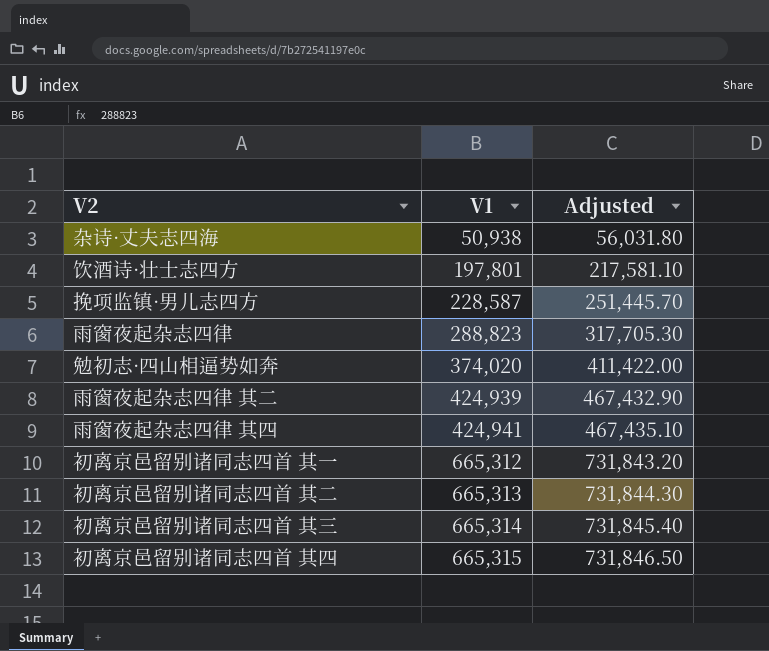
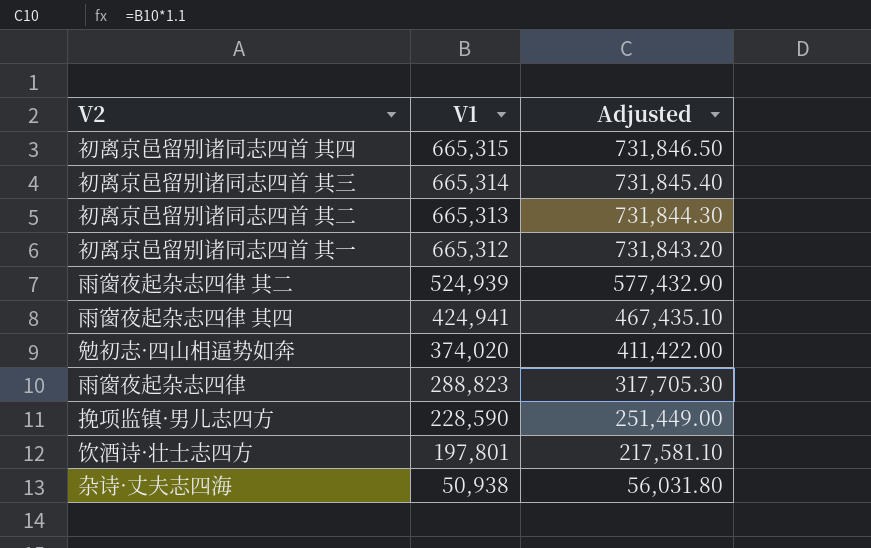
row order: V1 ascending -> V1 descending
雨窗夜起杂志四律 其二 | V1: 424,939 -> 524,939
雨窗夜起杂志四律 其二 | Adjusted: 467,432.90 -> 577,432.90
挽项监镇·男儿志四方 | V1: 228,587 -> 228,590
挽项监镇·男儿志四方 | Adjusted: 251,445.70 -> 251,449.00

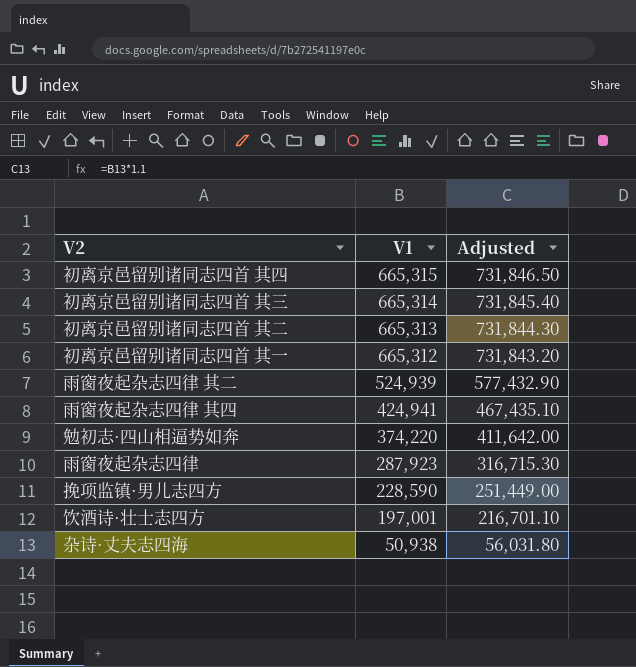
勉初志·四山相逼势如奔 | V1: 374,020 -> 374,220
勉初志·四山相逼势如奔 | Adjusted: 411,422.00 -> 411,642.00
雨窗夜起杂志四律 | V1: 288,823 -> 287,923
雨窗夜起杂志四律 | Adjusted: 317,705.30 -> 316,715.30
饮酒诗·壮士志四方 | V1: 197,801 -> 197,001
饮酒诗·壮士志四方 | Adjusted: 217,581.10 -> 216,701.10

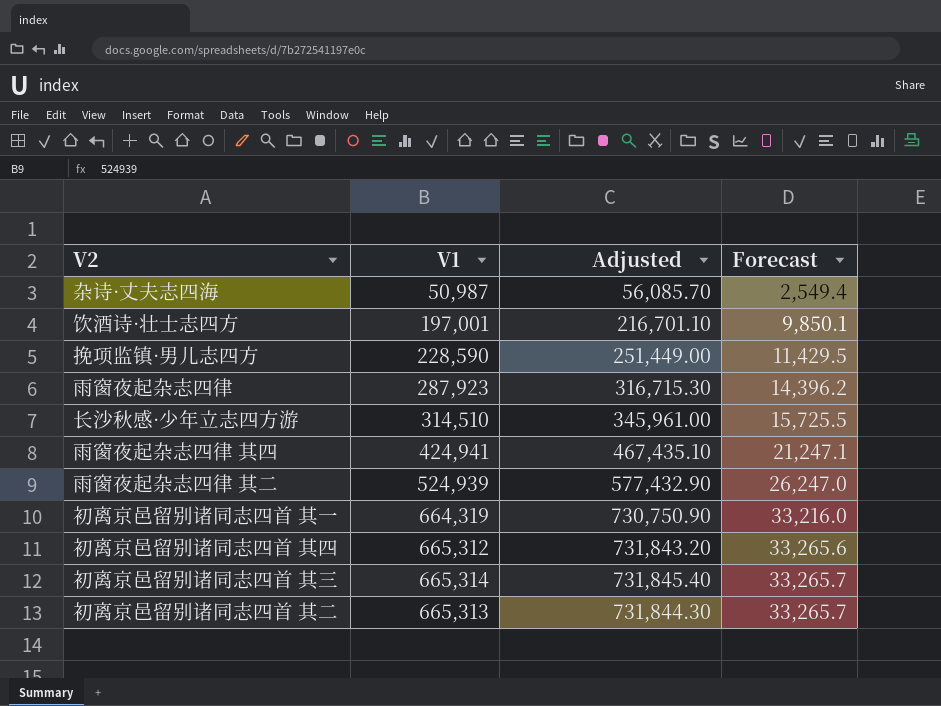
row order: V1 descending -> Forecast ascending
column Forecast | formula: none -> [V1] * 0.05
row 勉初志·四山相逼势如奔: 374,220 | 411,642.00 -> none
杂诗·丈夫志四海 | V1: 50,938 -> 50,987
杂诗·丈夫志四海 | Adjusted: 56,031.80 -> 56,085.70
row 长沙秋感·少年立志四方游: none -> 314,510 | 345,961.00 | 15,725.5
初离京邑留别诸同志四首 其一 | V1: 665,312 -> 664,319
初离京邑留别诸同志四首 其一 | Adjusted: 731,843.20 -> 730,750.90
初离京邑留别诸同志四首 其四 | V1: 665,315 -> 665,312
初离京邑留别诸同志四首 其四 | Adjusted: 731,846.50 -> 731,843.20

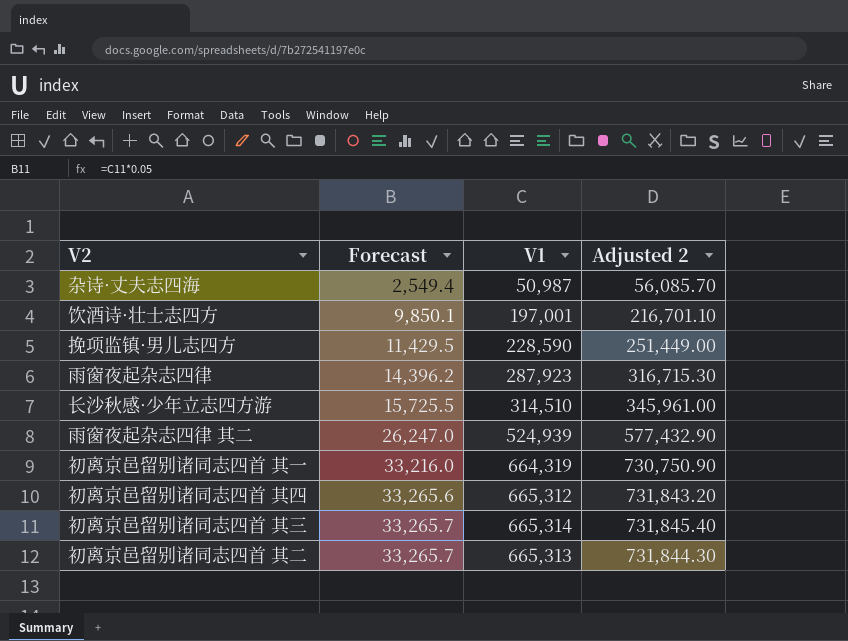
column Forecast | position: 4 -> 2
column name: Adjusted -> Adjusted 2
row 雨窗夜起杂志四律 其四: 424,941 | 467,435.10 | 21,247.1 -> none

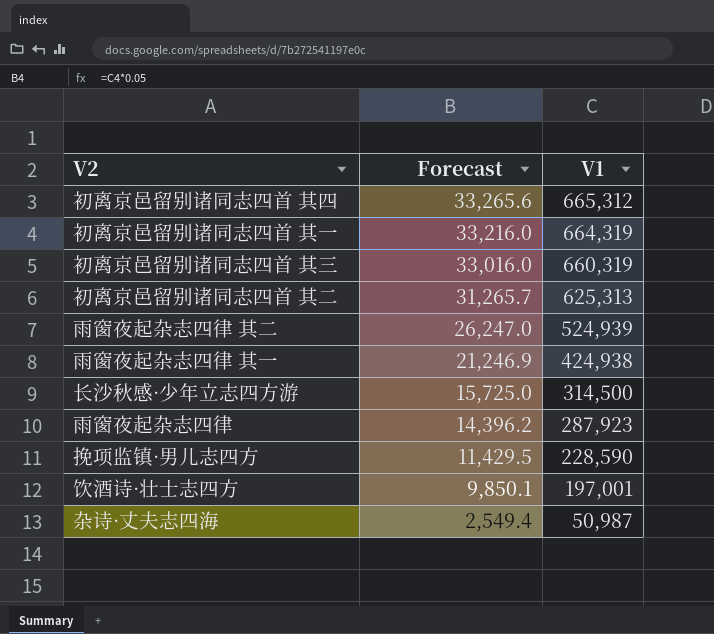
row order: Forecast ascending -> Forecast descending
column Adjusted 2 | formula: [V1] * 1.1 -> none
初离京邑留别诸同志四首 其三 | Forecast: 33,265.7 -> 33,016.0
初离京邑留别诸同志四首 其三 | V1: 665,314 -> 660,319
初离京邑留别诸同志四首 其二 | Forecast: 33,265.7 -> 31,265.7
初离京邑留别诸同志四首 其二 | V1: 665,313 -> 625,313
row 雨窗夜起杂志四律 其一: none -> 21,246.9 | 424,938
长沙秋感·少年立志四方游 | Forecast: 15,725.5 -> 15,725.0
长沙秋感·少年立志四方游 | V1: 314,510 -> 314,500

